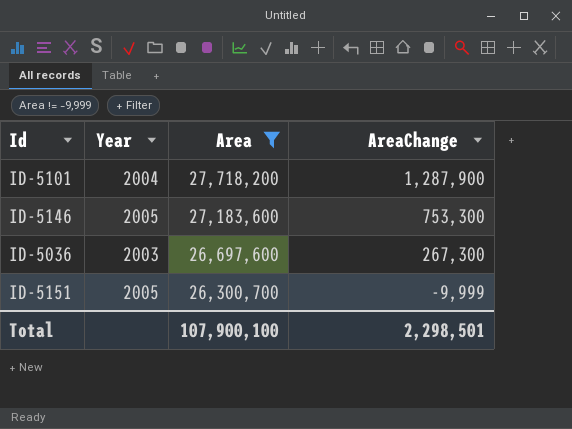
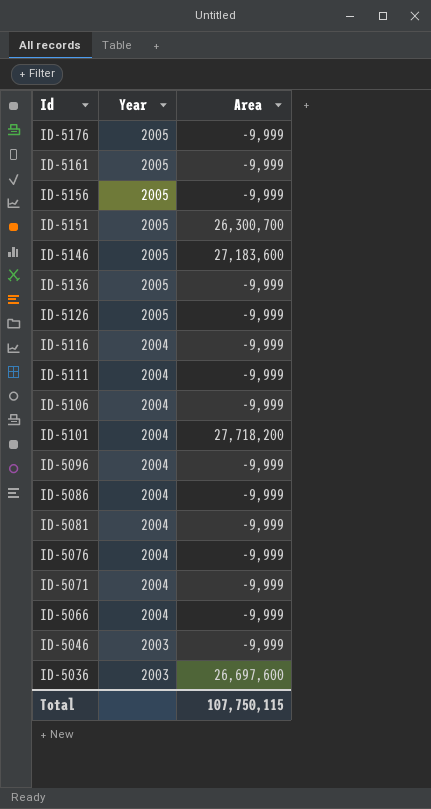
filter: Area != -9,999 -> none
row order: Area descending -> Id descending
column AreaChange | position: 4 -> none
Total | Area: 107,900,100 -> 107,750,115

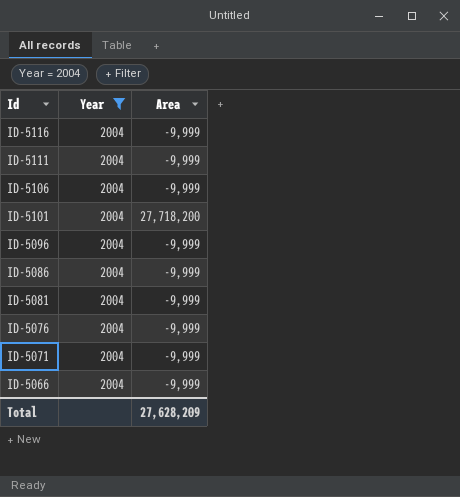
filter: none -> Year = 2004
Total | Area: 107,750,115 -> 27,628,209

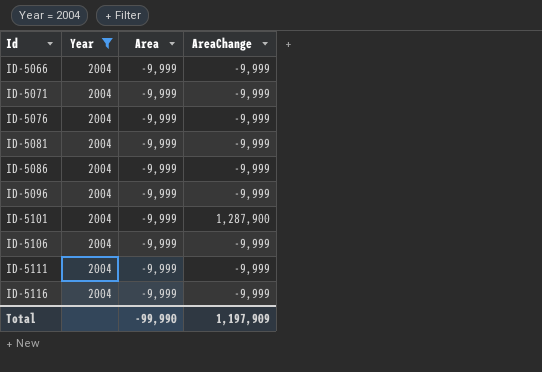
row order: Id descending -> Id ascending
column AreaChange | position: none -> 4
ID-5101 | Area: 27,718,200 -> -9,999
Total | Area: 27,628,209 -> -99,990

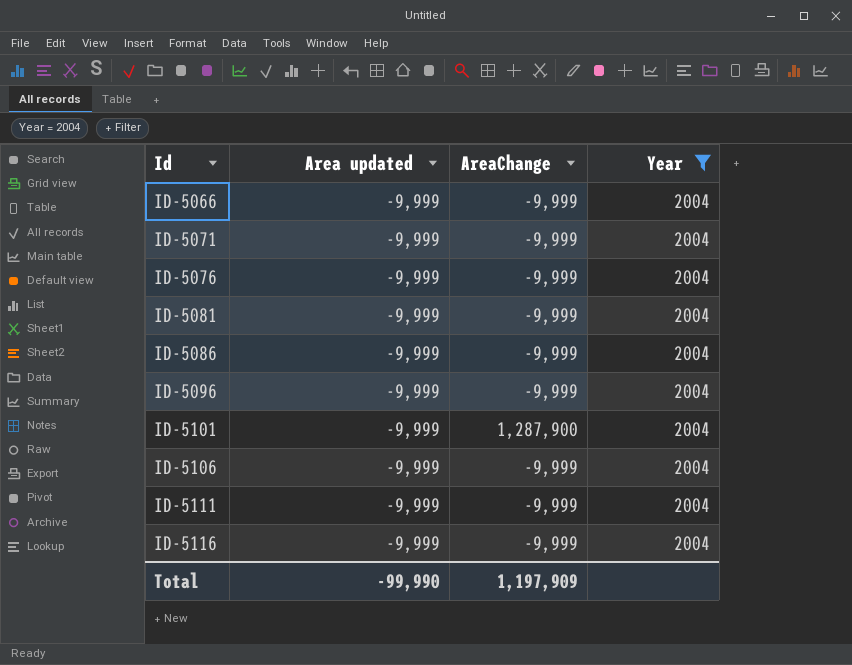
column name: Area -> Area updated
column Year | position: 2 -> 4

